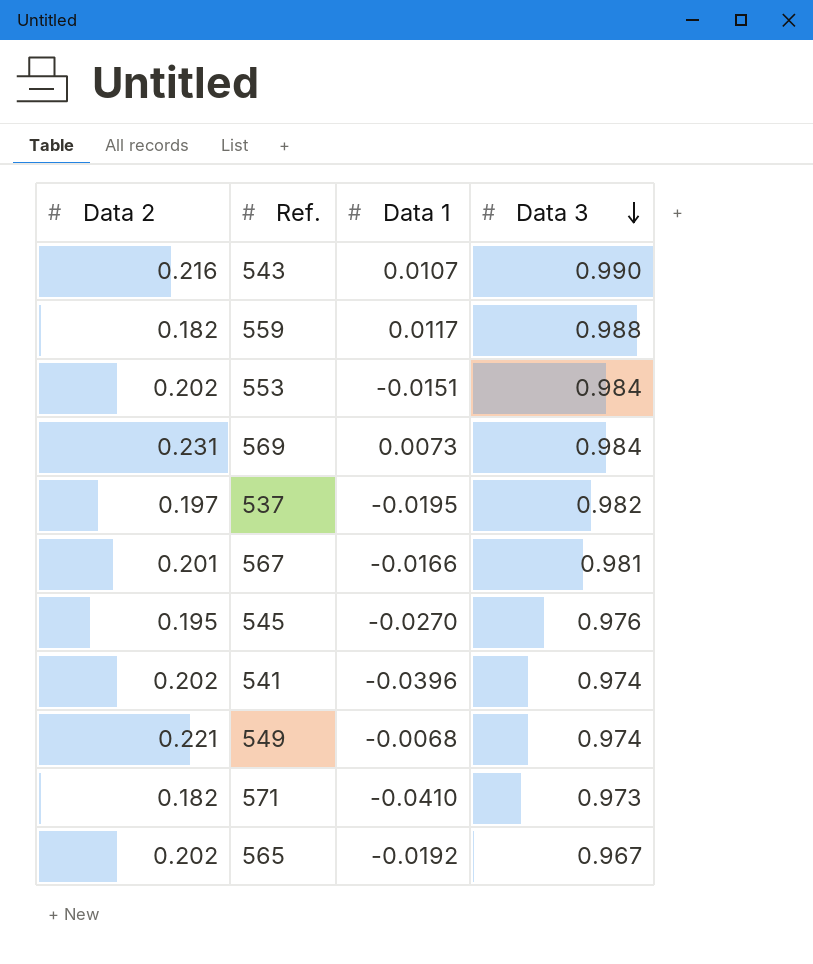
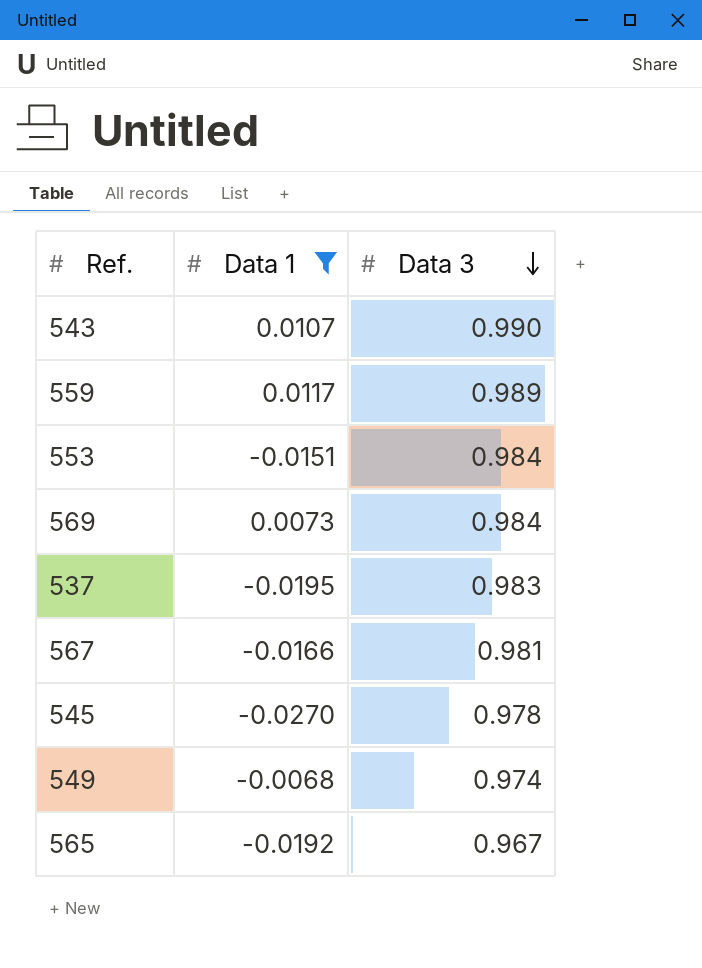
filter: none -> Data 1 >= -0.0270
column Data 2 | position: 1 -> none
559 | Data 3: 0.988 -> 0.989
537 | Data 3: 0.982 -> 0.983
545 | Data 3: 0.976 -> 0.978

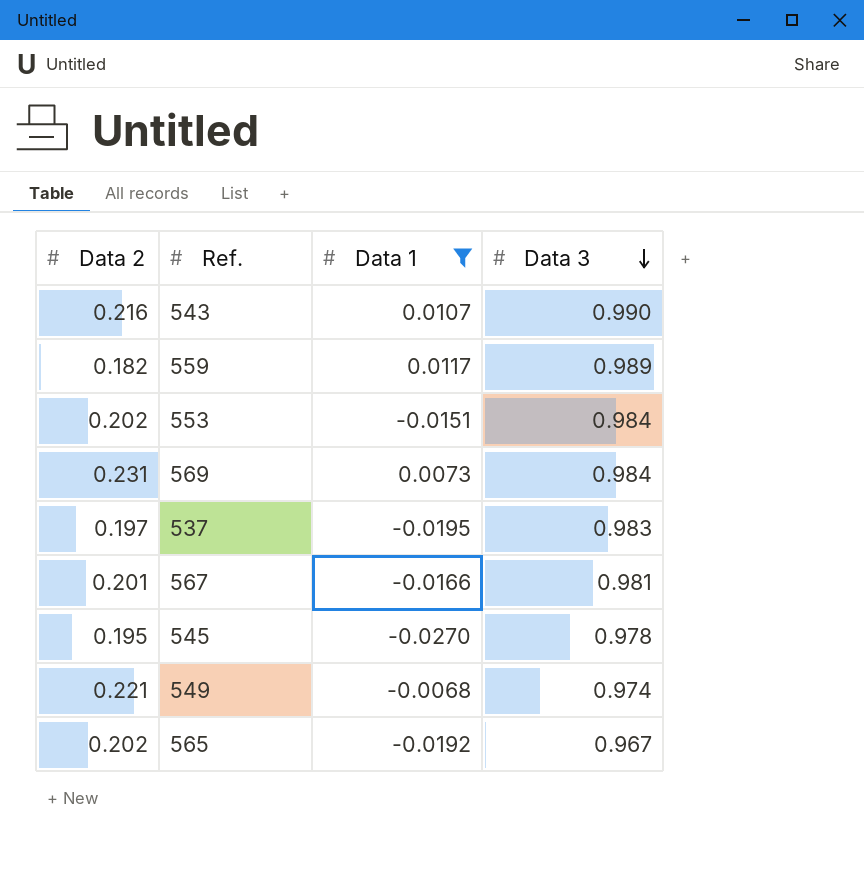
column Data 2 | position: none -> 1

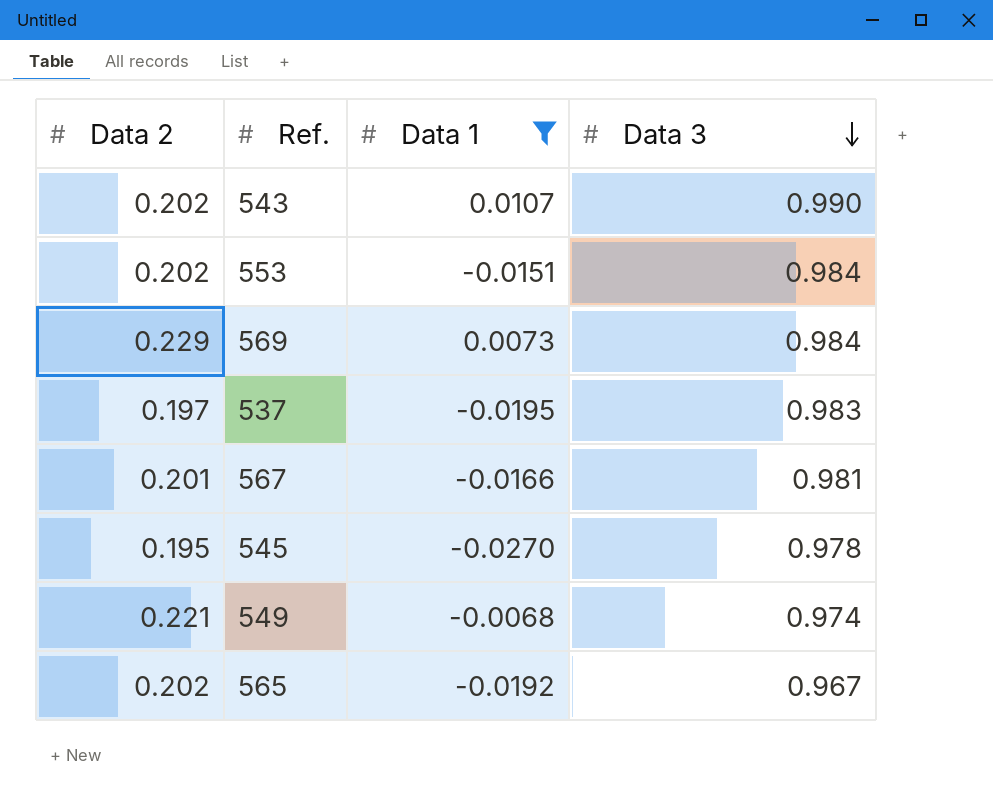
row 559: 0.182 | 0.0117 | 0.989 -> none
543 | Data 2: 0.216 -> 0.202
569 | Data 2: 0.231 -> 0.229

